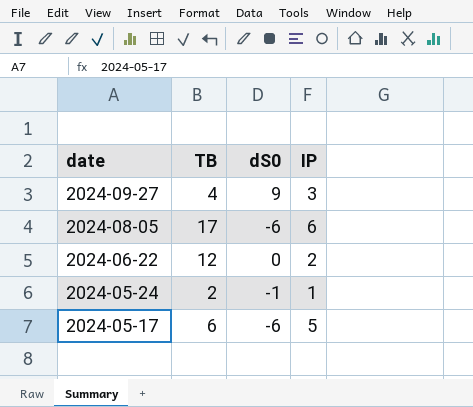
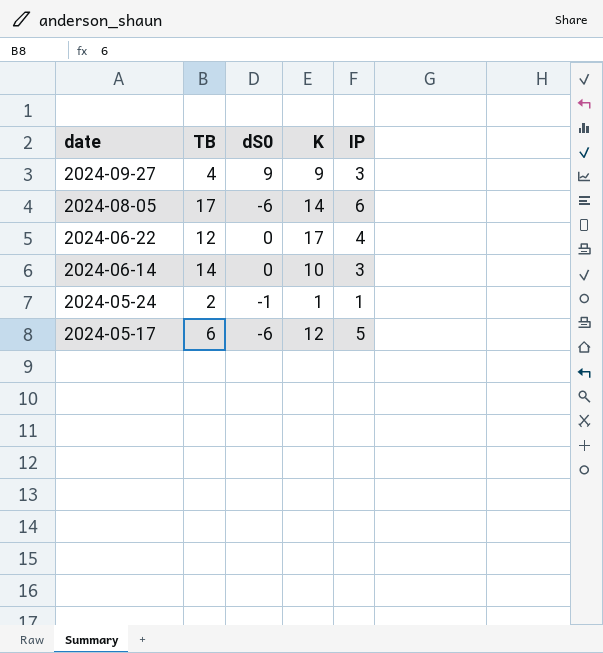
column K | position: none -> 4
2024-06-22 | IP: 2 -> 4
row 2024-06-14: none -> 14 | 0 | 10 | 3

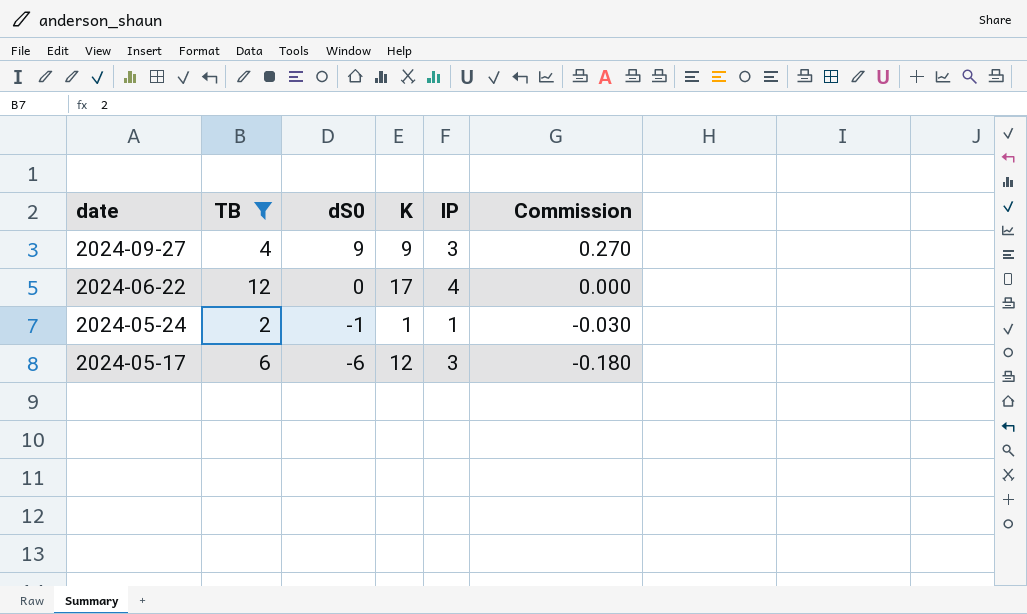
filter: none -> TB <= 12
column Commission | formula: none -> [dS0] * 0.03
2024-05-17 | IP: 5 -> 3

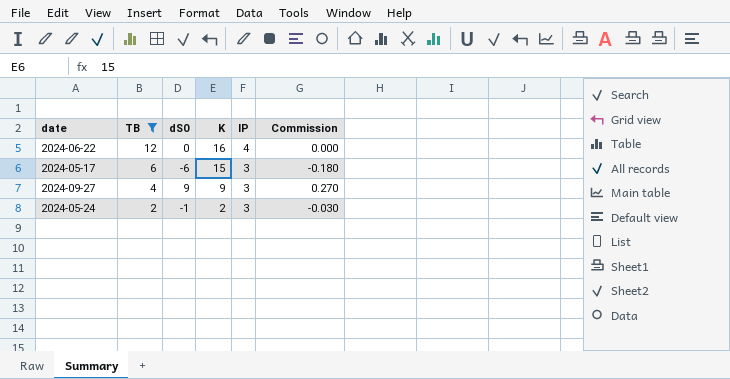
row order: date descending -> TB descending
2024-06-22 | K: 17 -> 16
2024-05-17 | K: 12 -> 15
2024-05-24 | K: 1 -> 2
2024-05-24 | IP: 1 -> 3

